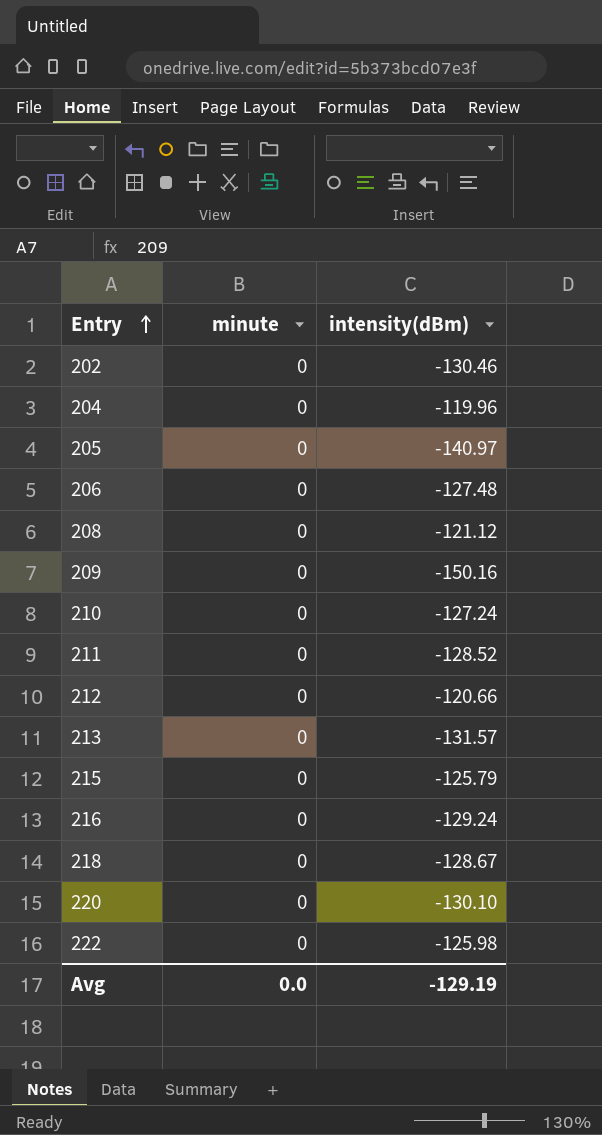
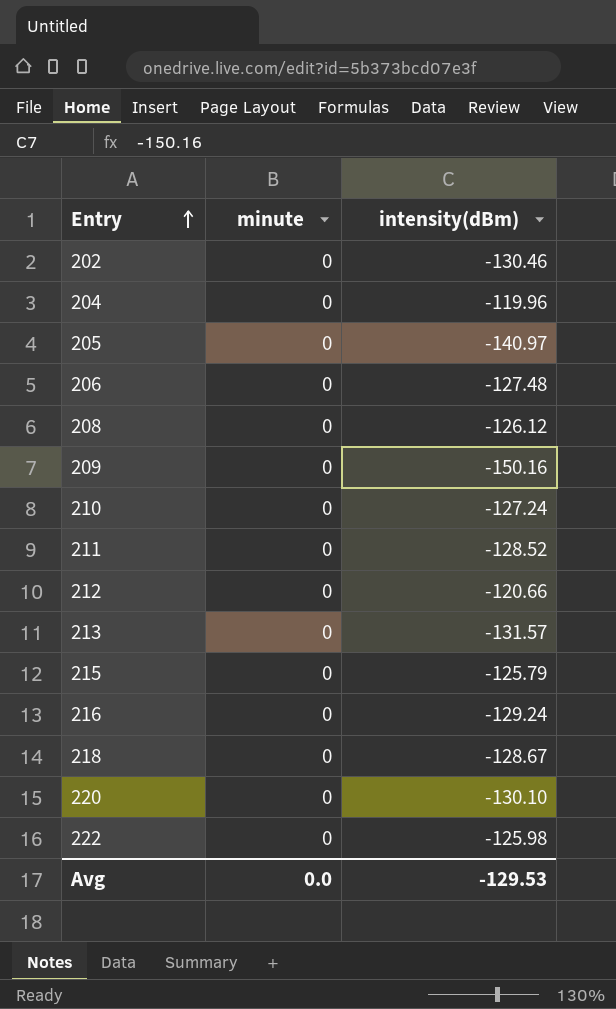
208 | intensity(dBm): -121.12 -> -126.12
Avg | intensity(dBm): -129.19 -> -129.53

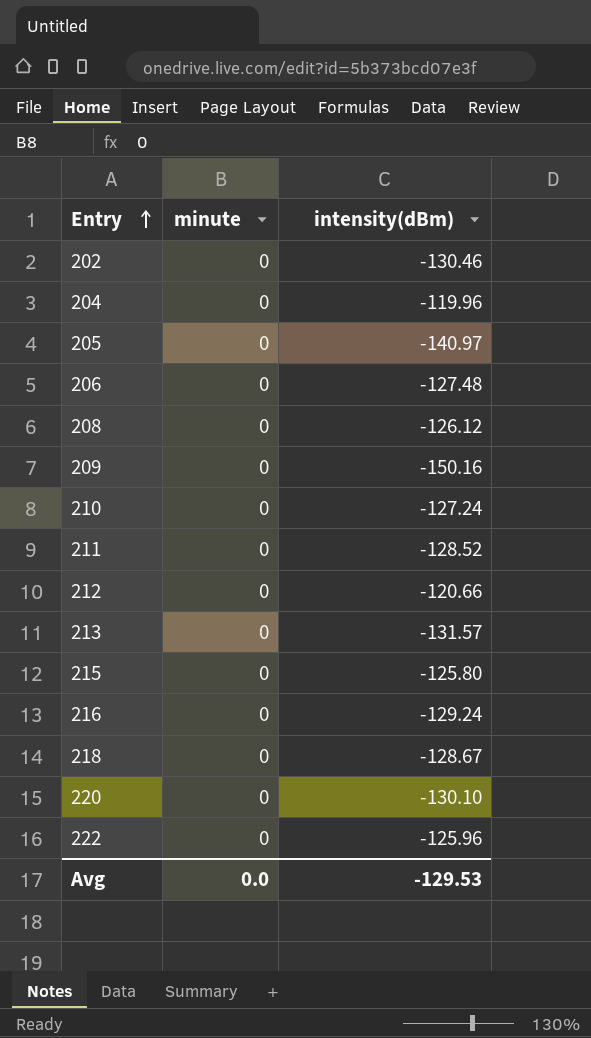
215 | intensity(dBm): -125.79 -> -125.80
222 | intensity(dBm): -125.98 -> -125.96

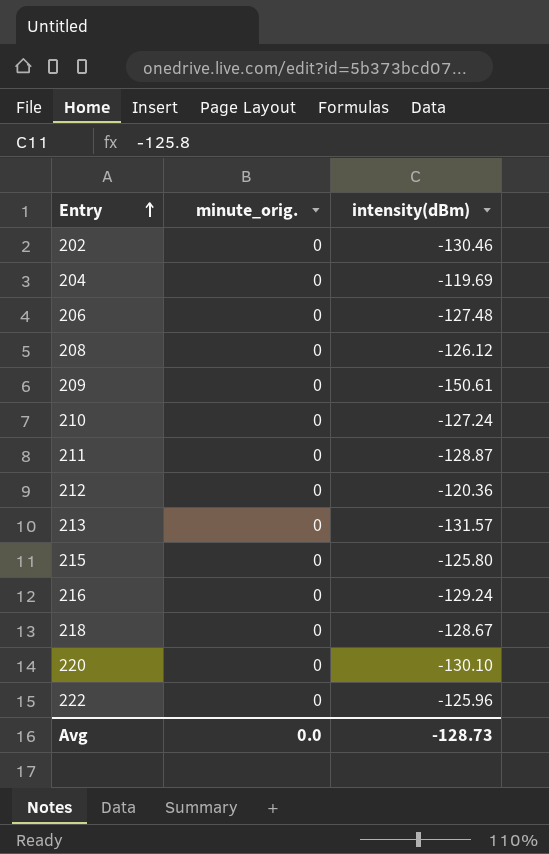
column name: minute -> minute_orig.
row 205: 0 | -140.97 -> none
204 | intensity(dBm): -119.96 -> -119.69
209 | intensity(dBm): -150.16 -> -150.61
211 | intensity(dBm): -128.52 -> -128.87
212 | intensity(dBm): -120.66 -> -120.36
Avg | intensity(dBm): -129.53 -> -128.73

